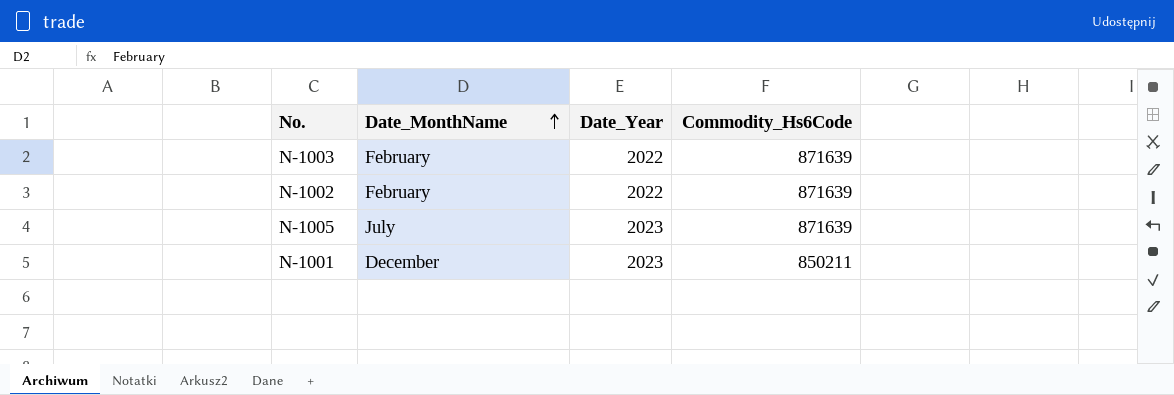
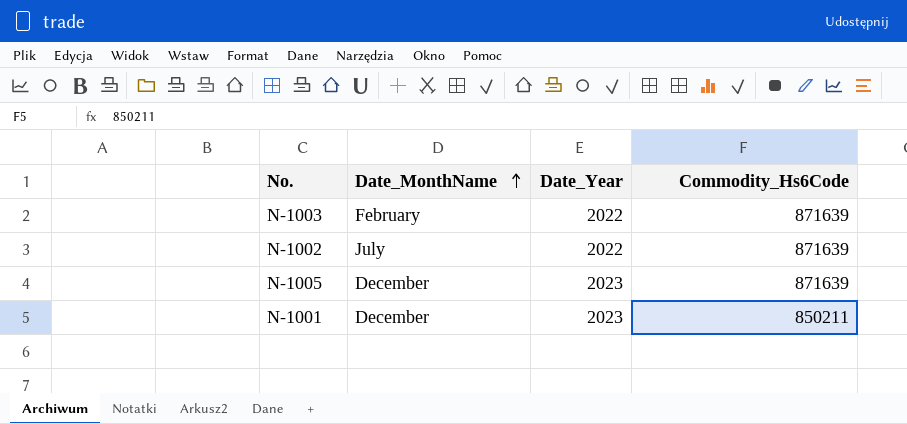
N-1002 | Date_MonthName: February -> July
N-1005 | Date_MonthName: July -> December

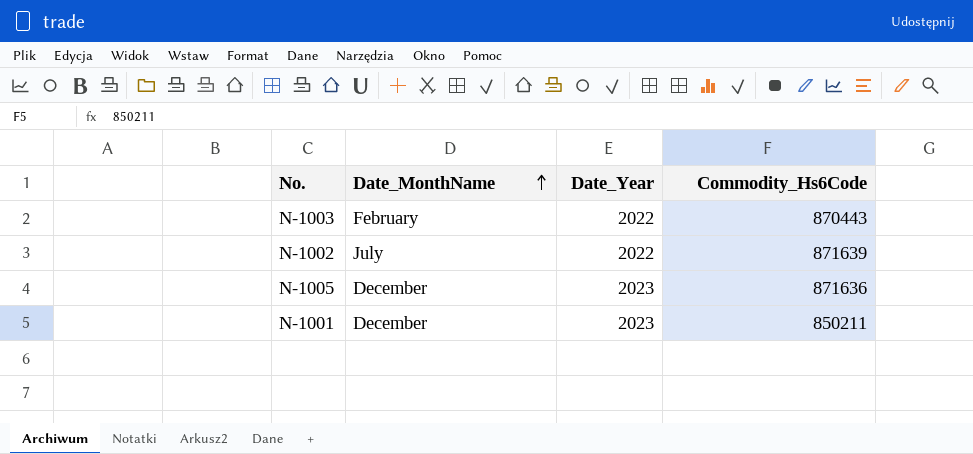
N-1003 | Commodity_Hs6Code: 871639 -> 870443
N-1005 | Commodity_Hs6Code: 871639 -> 871636

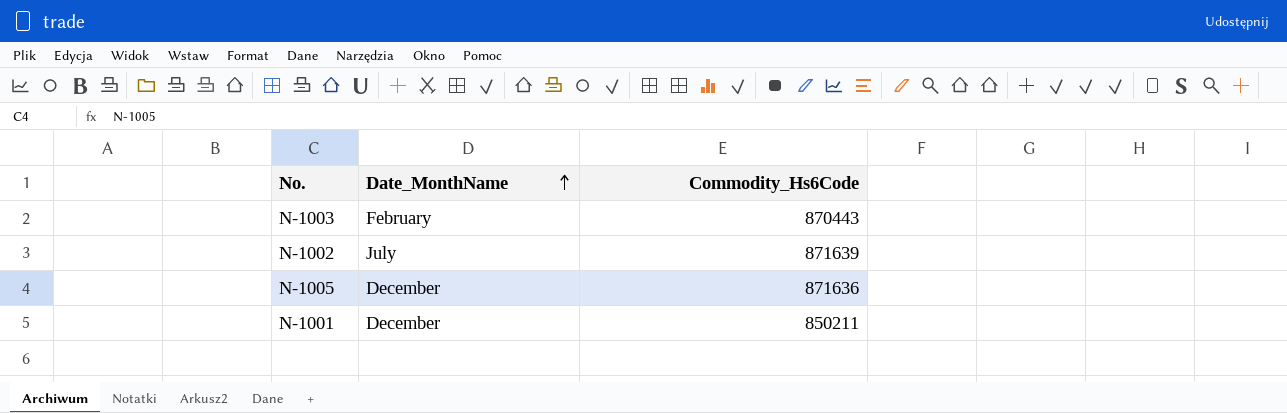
column Date_Year | position: 3 -> none

